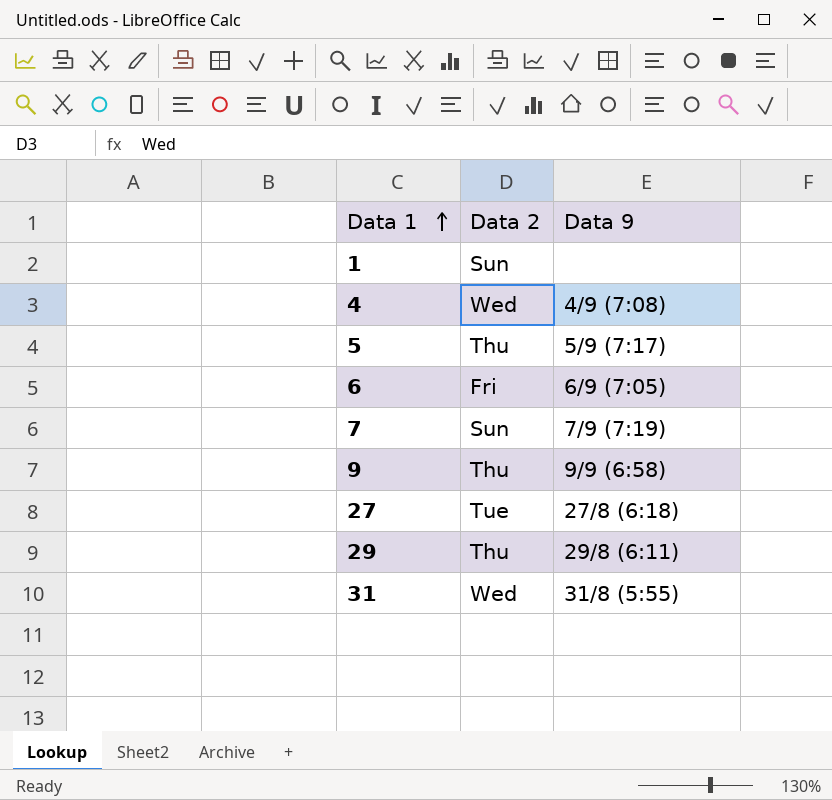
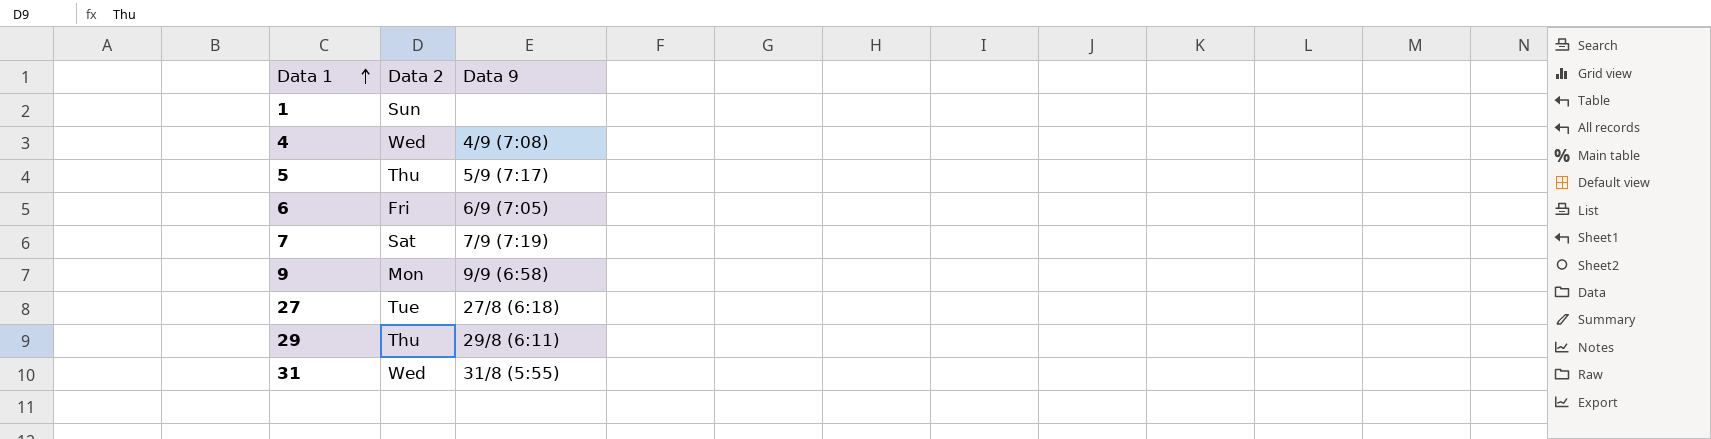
7 | Data 2: Sun -> Sat
9 | Data 2: Thu -> Mon

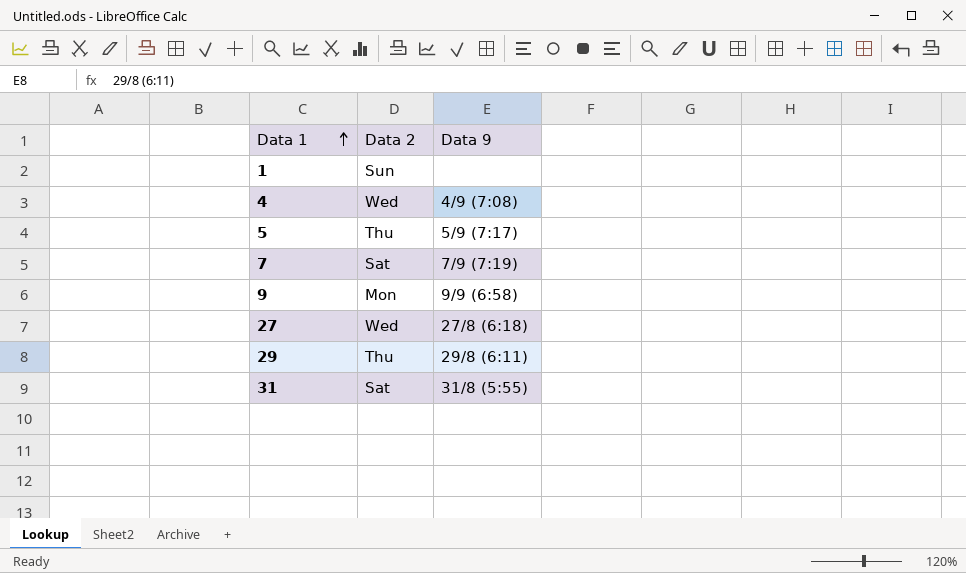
row 6: Fri | 6/9 (7:05) -> none
27 | Data 2: Tue -> Wed
31 | Data 2: Wed -> Sat

